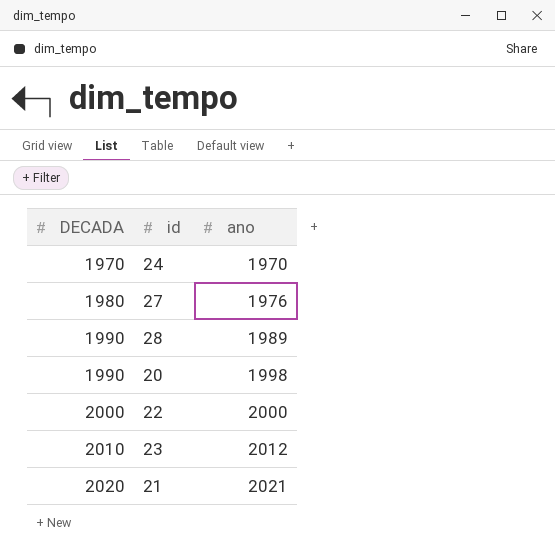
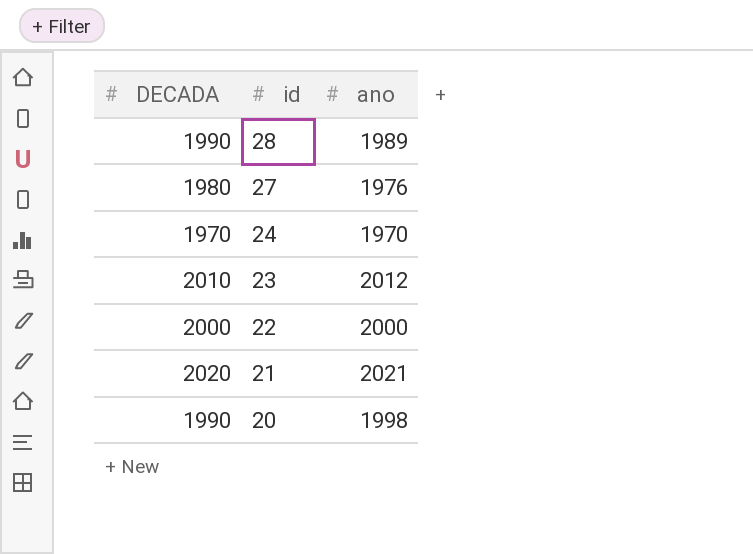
row order: DECADA ascending -> id descending

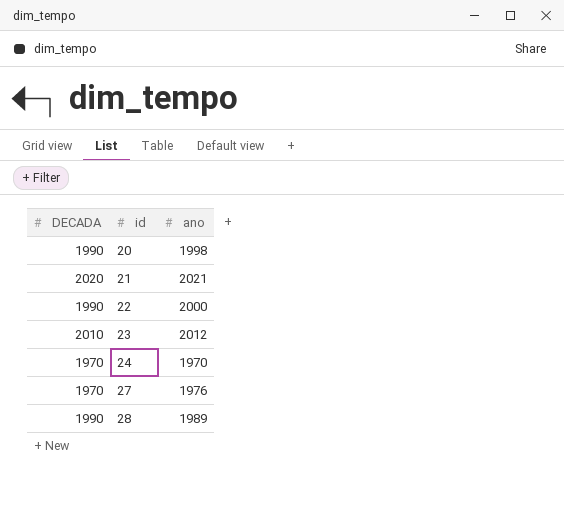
row order: id descending -> id ascending
22 | DECADA: 2000 -> 1990
27 | DECADA: 1980 -> 1970

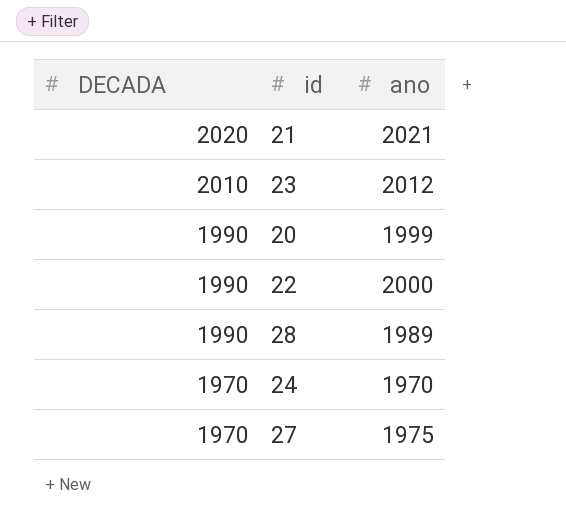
row order: id ascending -> DECADA descending
20 | ano: 1998 -> 1999
27 | ano: 1976 -> 1975

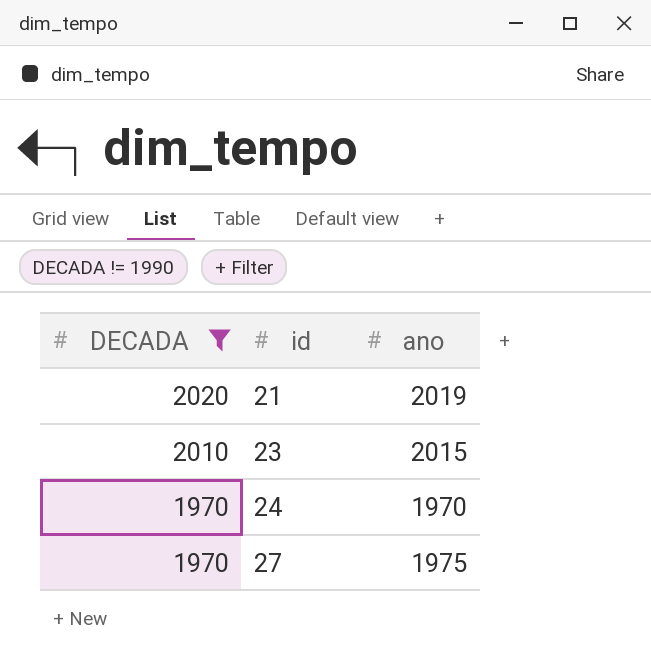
filter: none -> DECADA != 1990
21 | ano: 2021 -> 2019
23 | ano: 2012 -> 2015

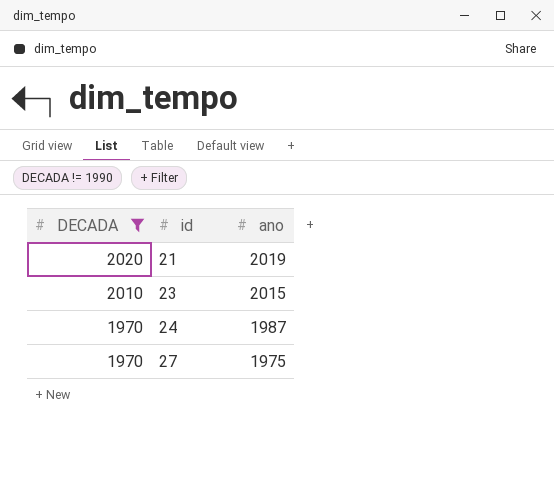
24 | ano: 1970 -> 1987

